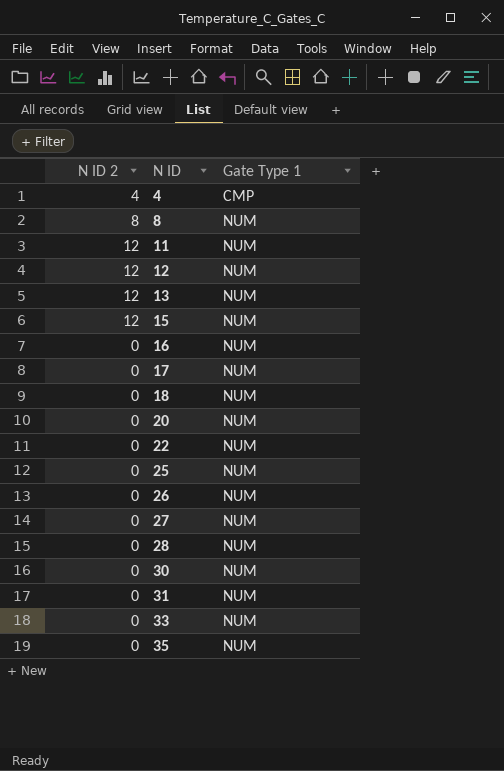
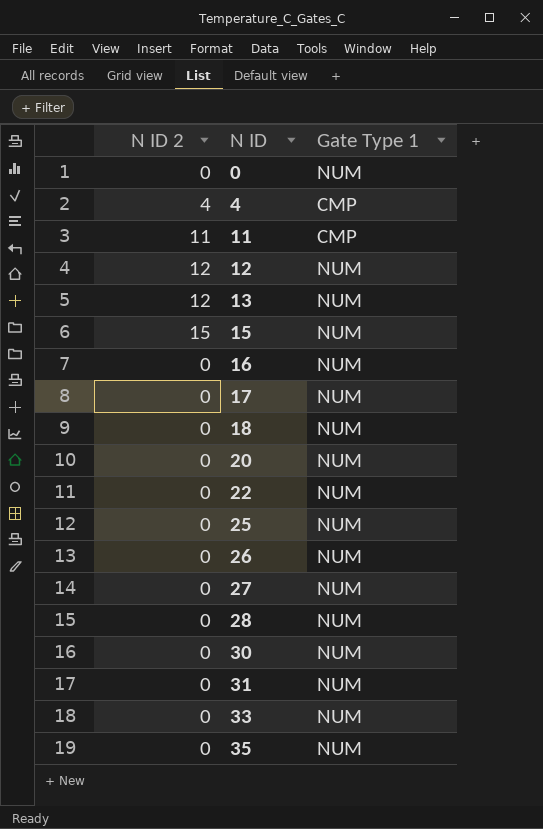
row 8: 8 | NUM -> none
row 0: none -> 0 | NUM
11 | N ID 2: 12 -> 11
11 | Gate Type 1: NUM -> CMP
15 | N ID 2: 12 -> 15

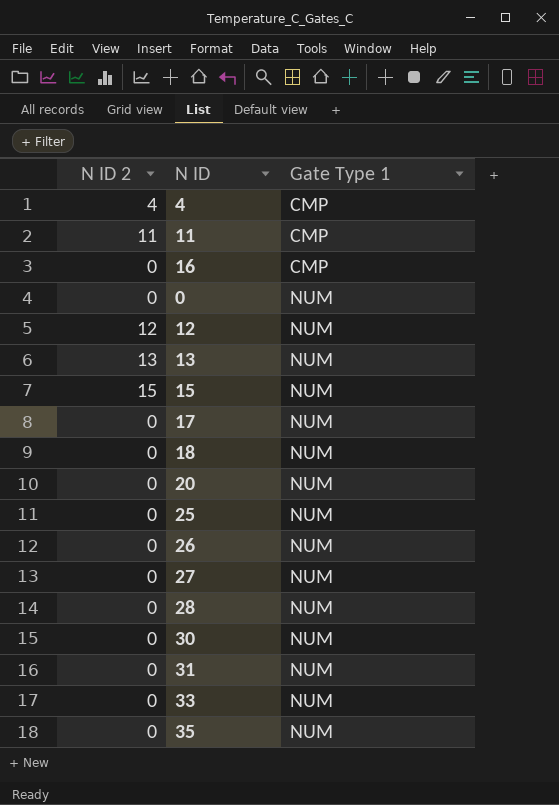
row order: N ID ascending -> Gate Type 1 ascending
row 22: 0 | NUM -> none
16 | Gate Type 1: NUM -> CMP
13 | N ID 2: 12 -> 13

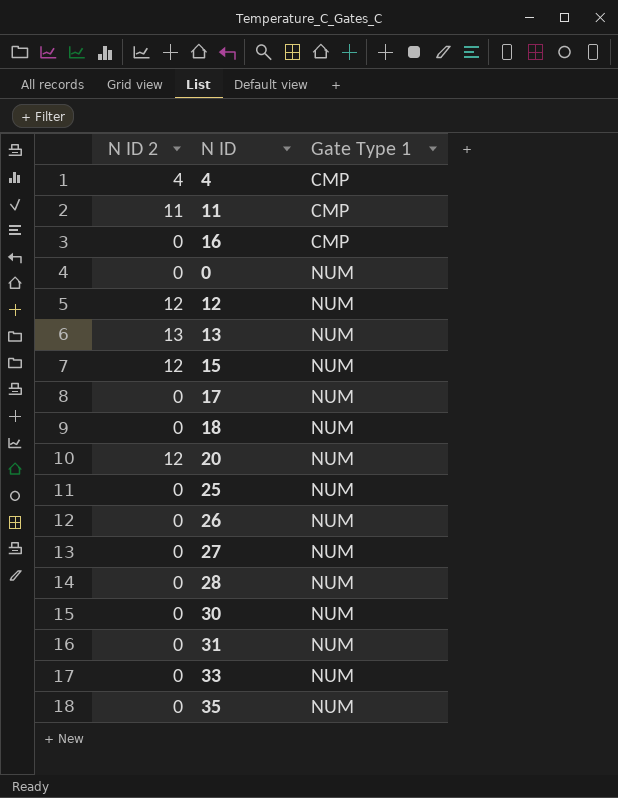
15 | N ID 2: 15 -> 12
20 | N ID 2: 0 -> 12

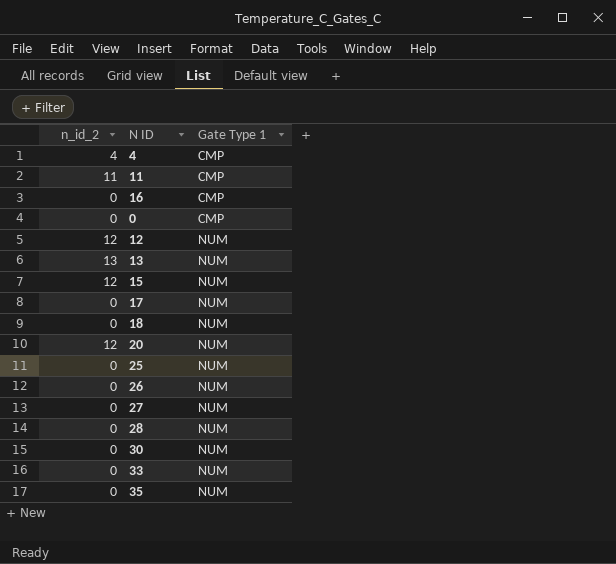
column name: N ID 2 -> n_id_2
row 31: 0 | NUM -> none
0 | Gate Type 1: NUM -> CMP

